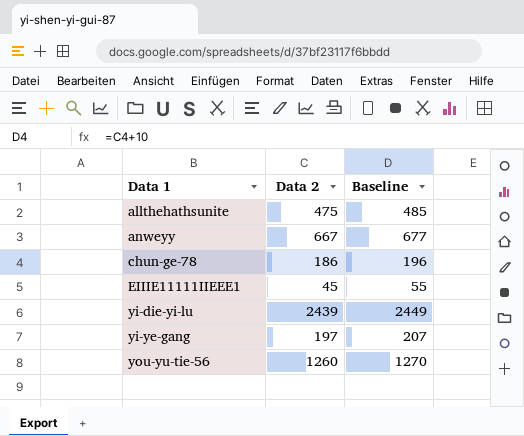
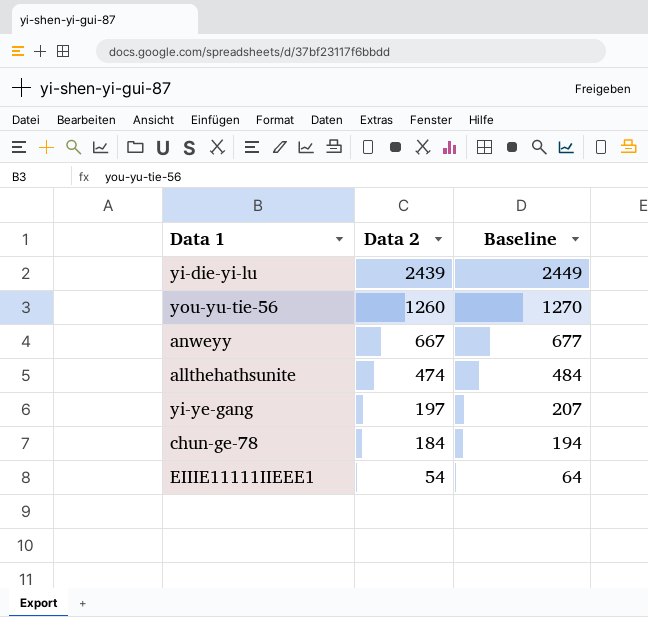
row order: Data 1 ascending -> Data 2 descending
allthehathsunite | Data 2: 475 -> 474
allthehathsunite | Baseline: 485 -> 484
chun-ge-78 | Data 2: 186 -> 184
chun-ge-78 | Baseline: 196 -> 194
EIIIE11111IIEEE1 | Data 2: 45 -> 54
EIIIE11111IIEEE1 | Baseline: 55 -> 64

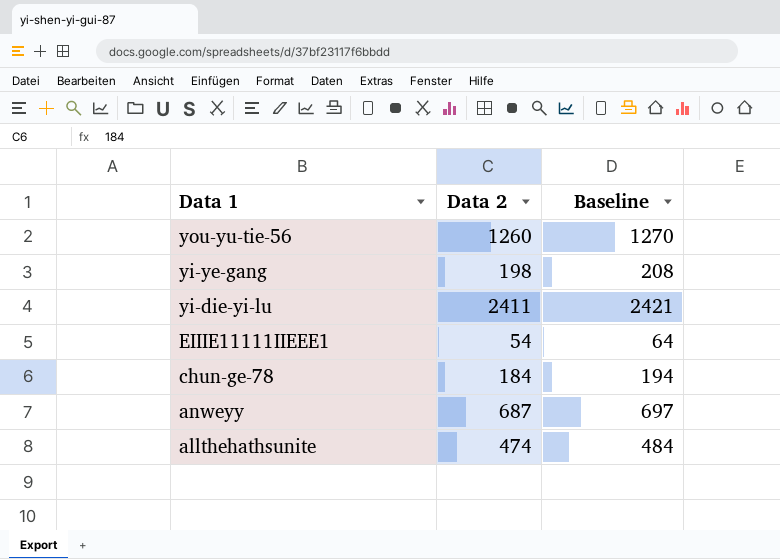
row order: Data 2 descending -> Data 1 descending
yi-ye-gang | Data 2: 197 -> 198
yi-ye-gang | Baseline: 207 -> 208
yi-die-yi-lu | Data 2: 2439 -> 2411
yi-die-yi-lu | Baseline: 2449 -> 2421
anweyy | Data 2: 667 -> 687
anweyy | Baseline: 677 -> 697

